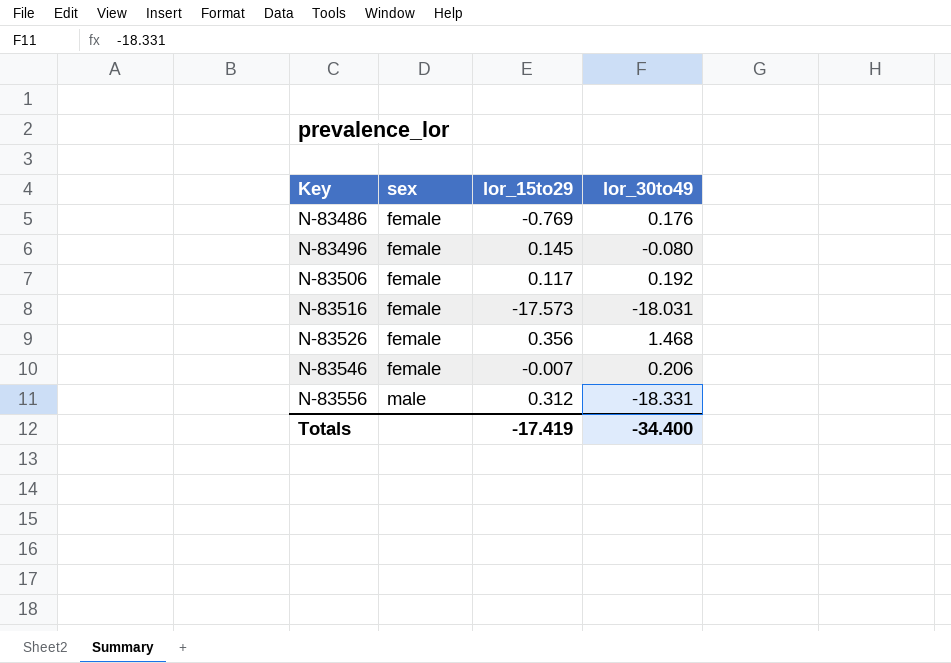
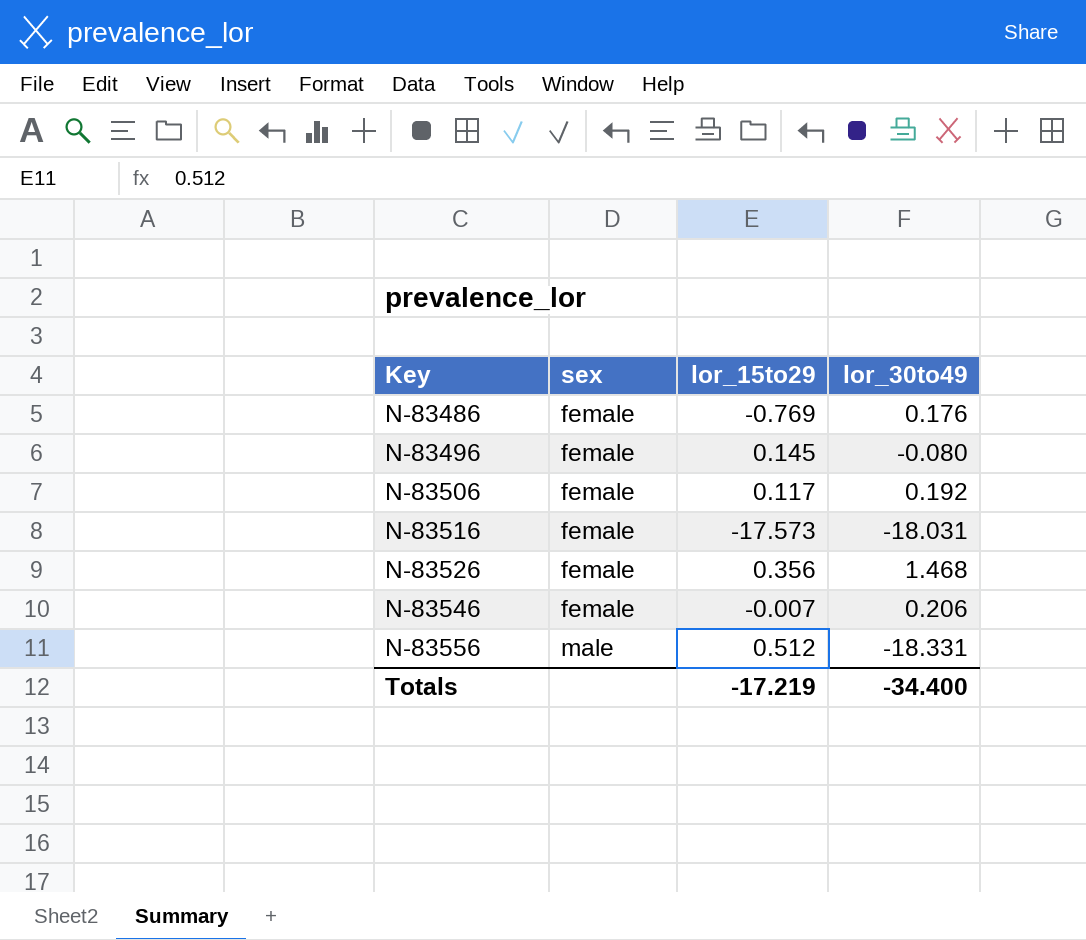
N-83556 | lor_15to29: 0.312 -> 0.512
Totals | lor_15to29: -17.419 -> -17.219

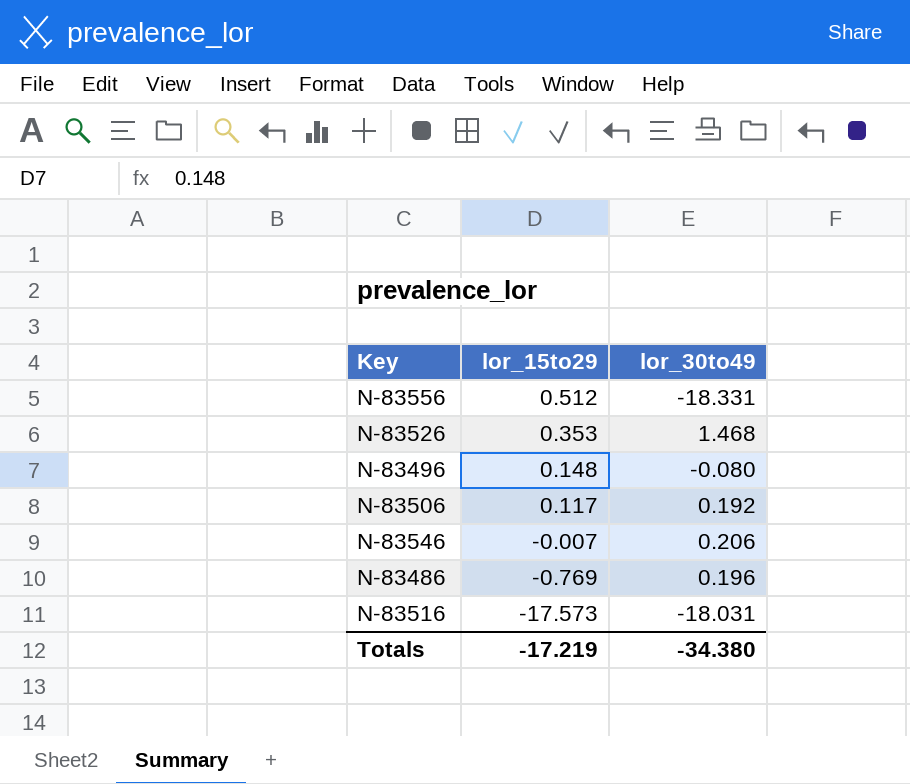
row order: Key ascending -> lor_15to29 descending
column sex | position: 2 -> none
N-83526 | lor_15to29: 0.356 -> 0.353
N-83496 | lor_15to29: 0.145 -> 0.148
N-83486 | lor_30to49: 0.176 -> 0.196
Totals | lor_30to49: -34.400 -> -34.380

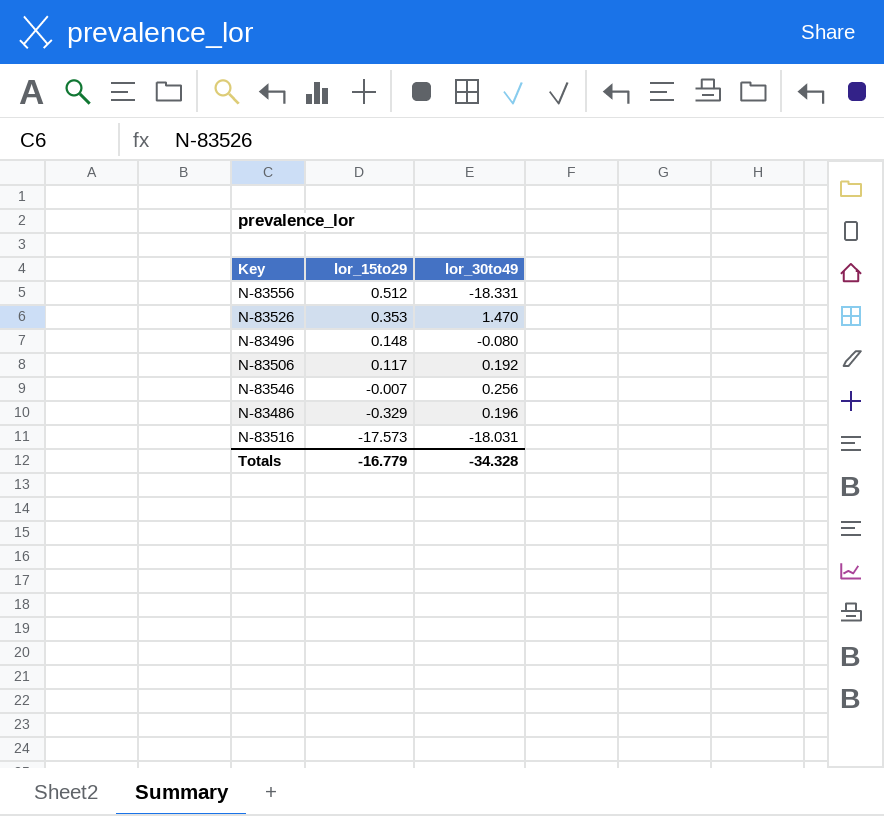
N-83526 | lor_30to49: 1.468 -> 1.470
N-83546 | lor_30to49: 0.206 -> 0.256
N-83486 | lor_15to29: -0.769 -> -0.329
Totals | lor_15to29: -17.219 -> -16.779
Totals | lor_30to49: -34.380 -> -34.328

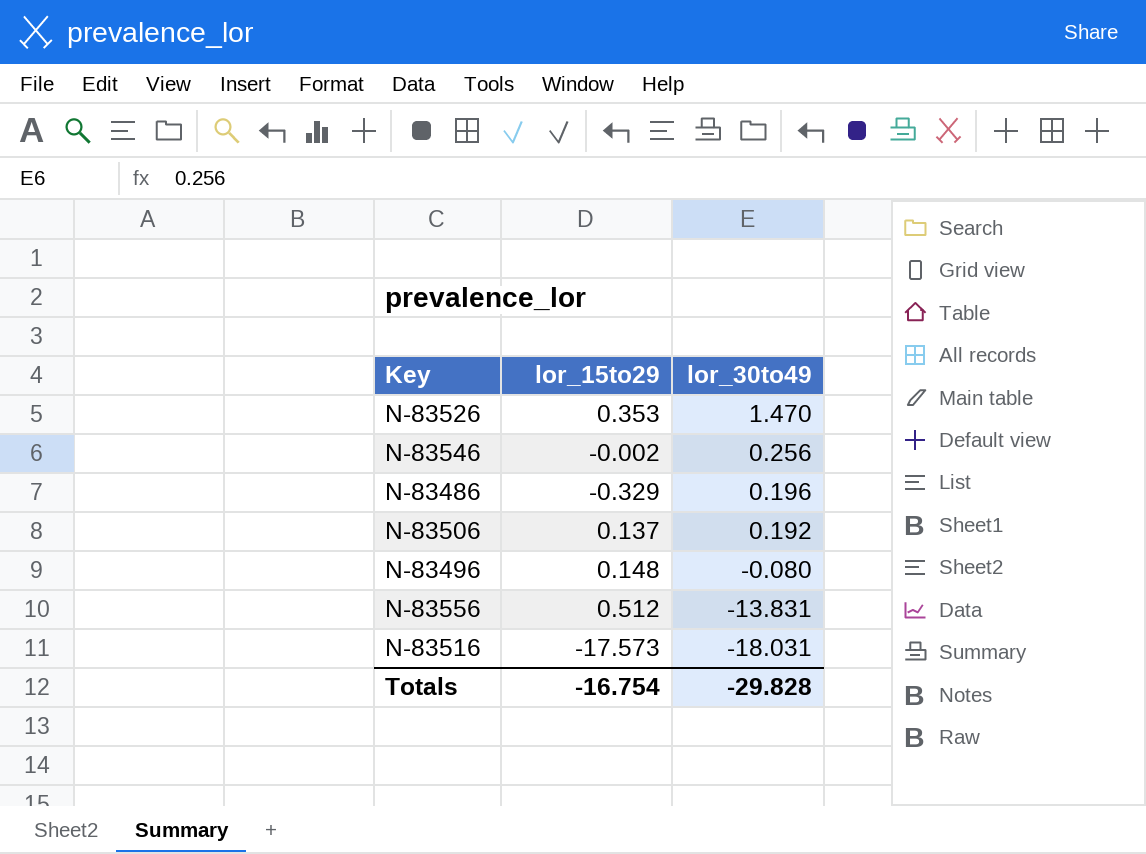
row order: lor_15to29 descending -> lor_30to49 descending
N-83546 | lor_15to29: -0.007 -> -0.002
N-83506 | lor_15to29: 0.117 -> 0.137
N-83556 | lor_30to49: -18.331 -> -13.831
Totals | lor_15to29: -16.779 -> -16.754
Totals | lor_30to49: -34.328 -> -29.828

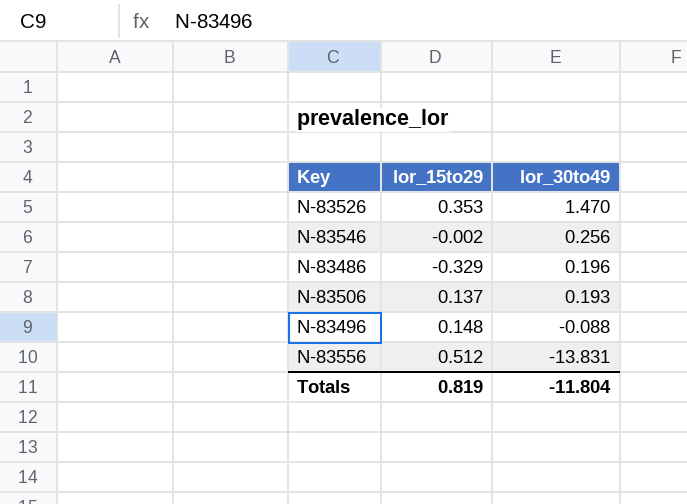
row N-83516: -17.573 | -18.031 -> none
N-83506 | lor_30to49: 0.192 -> 0.193
N-83496 | lor_30to49: -0.080 -> -0.088
Totals | lor_15to29: -16.754 -> 0.819
Totals | lor_30to49: -29.828 -> -11.804

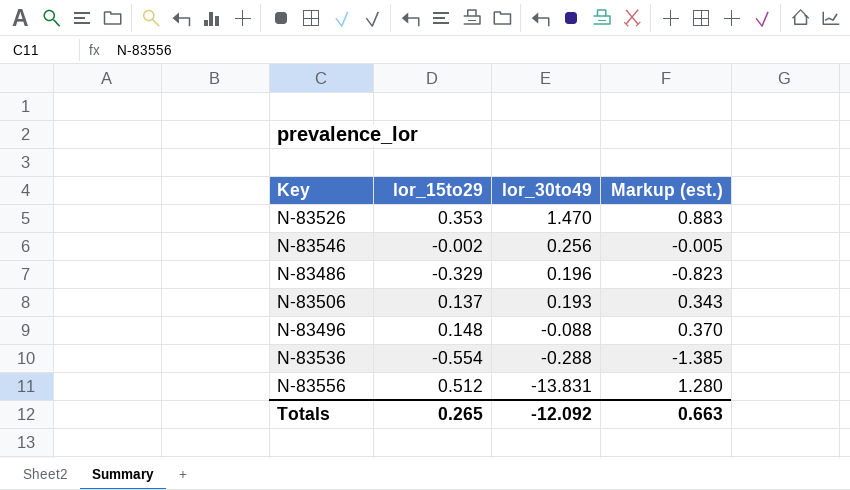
column Markup (est.) | formula: none -> [lor_15to29] * 2.5
row N-83536: none -> -0.554 | -0.288 | -1.385
Totals | lor_15to29: 0.819 -> 0.265
Totals | lor_30to49: -11.804 -> -12.092

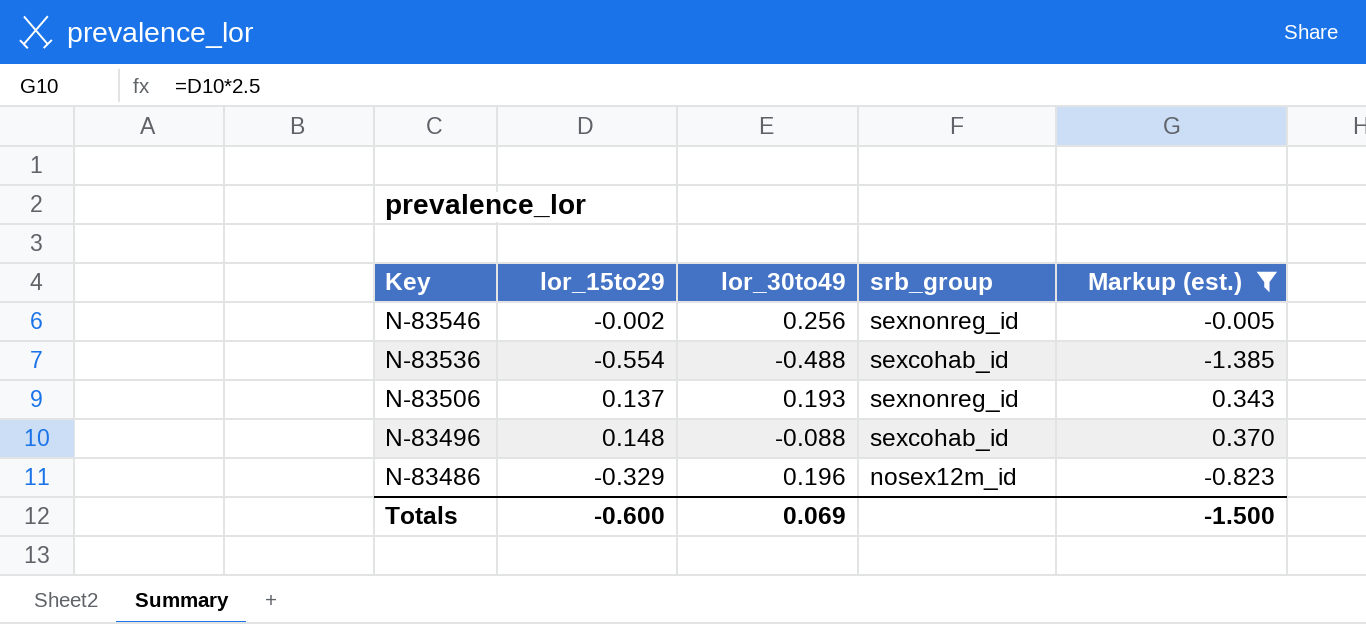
filter: none -> Markup (est.) <= 0.370
row order: lor_30to49 descending -> Key descending
column srb_group | position: none -> 4
N-83536 | lor_30to49: -0.288 -> -0.488
Totals | lor_15to29: 0.265 -> -0.600
Totals | lor_30to49: -12.092 -> 0.069
Totals | Markup (est.): 0.663 -> -1.500

